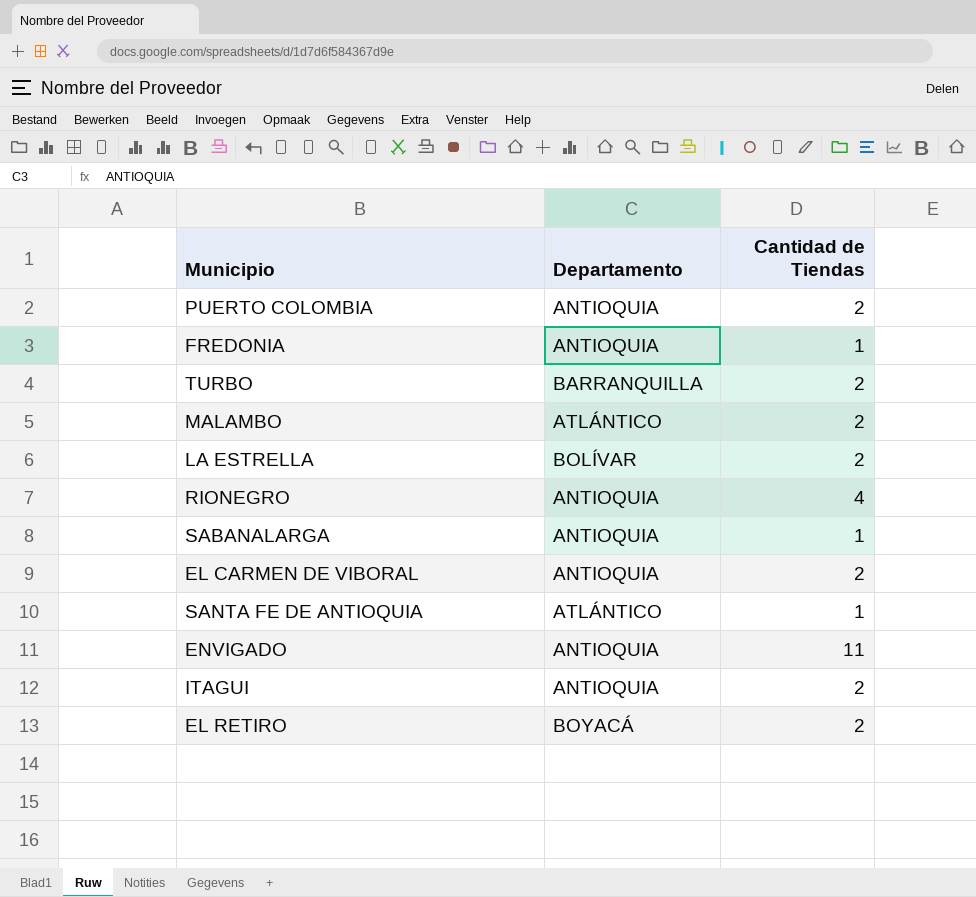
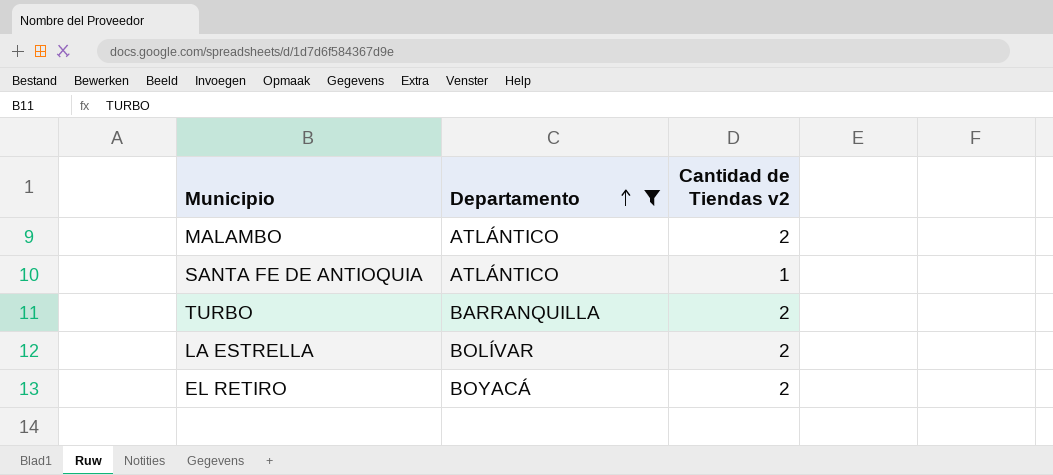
filter: none -> Departamento != ANTIOQUIA
row order: none -> Departamento ascending
column name: Cantidad de Tiendas -> Cantidad de Tiendas v2

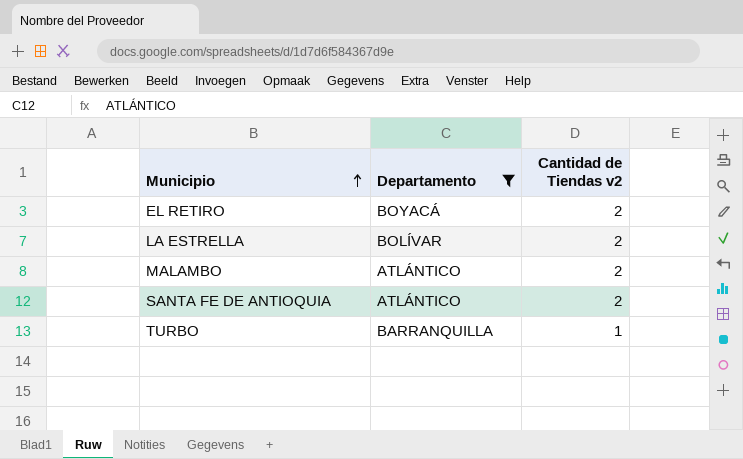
row order: Departamento ascending -> Municipio ascending
SANTA FE DE ANTIOQUIA | Cantidad de Tiendas v2: 1 -> 2
TURBO | Cantidad de Tiendas v2: 2 -> 1

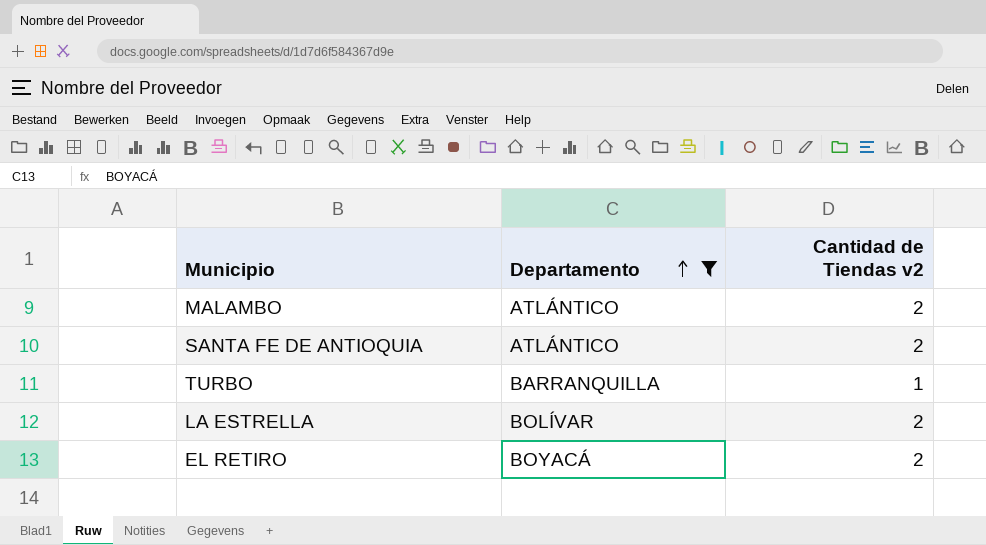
row order: Municipio ascending -> Departamento ascending

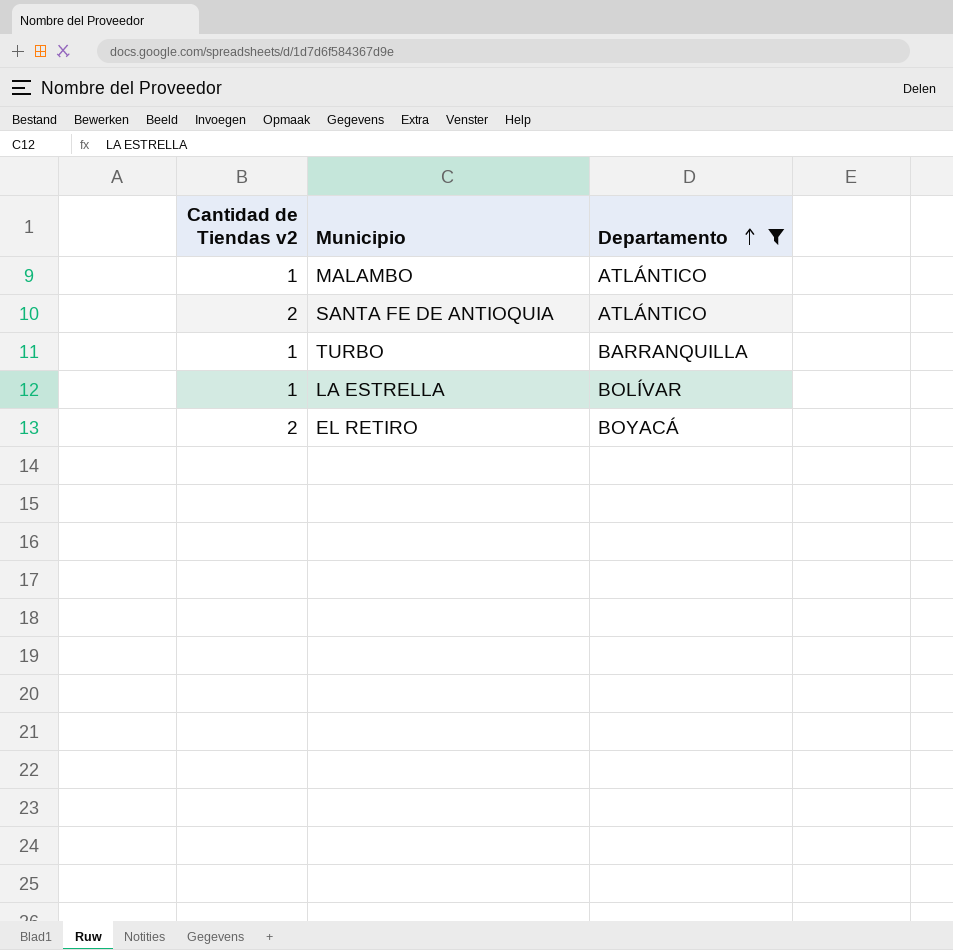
column Cantidad de Tiendas v2 | position: 3 -> 1
MALAMBO | Cantidad de Tiendas v2: 2 -> 1
LA ESTRELLA | Cantidad de Tiendas v2: 2 -> 1

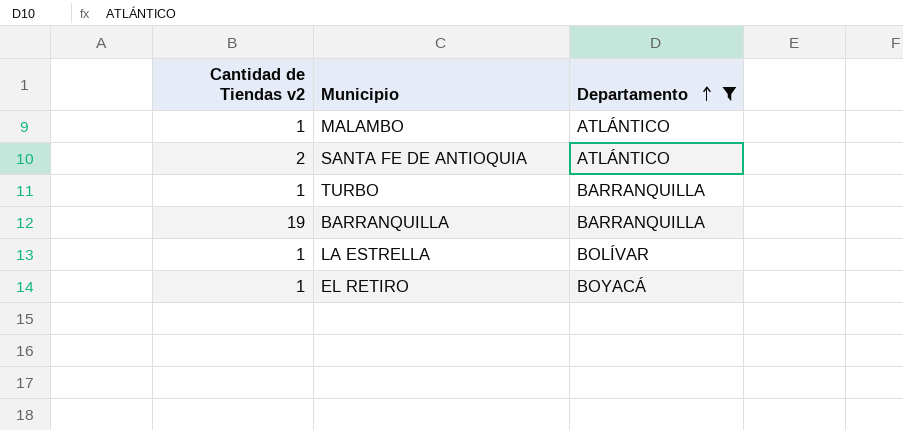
row BARRANQUILLA: none -> 19 | BARRANQUILLA
EL RETIRO | Cantidad de Tiendas v2: 2 -> 1

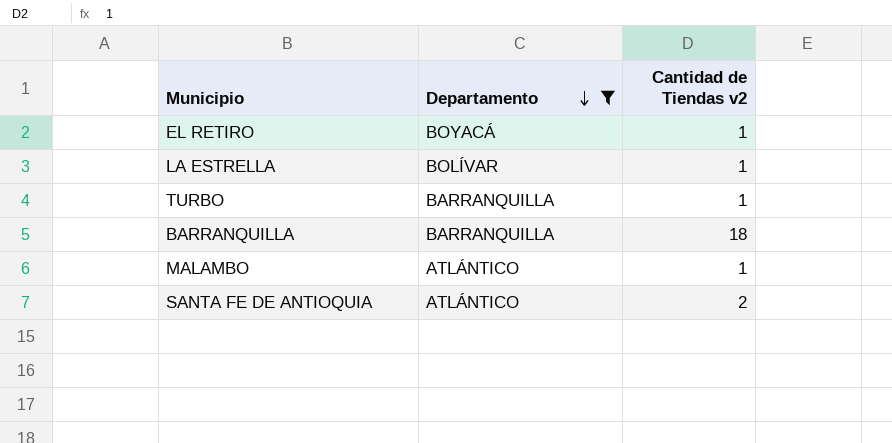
row order: Departamento ascending -> Departamento descending
column Cantidad de Tiendas v2 | position: 1 -> 3
BARRANQUILLA | Cantidad de Tiendas v2: 19 -> 18

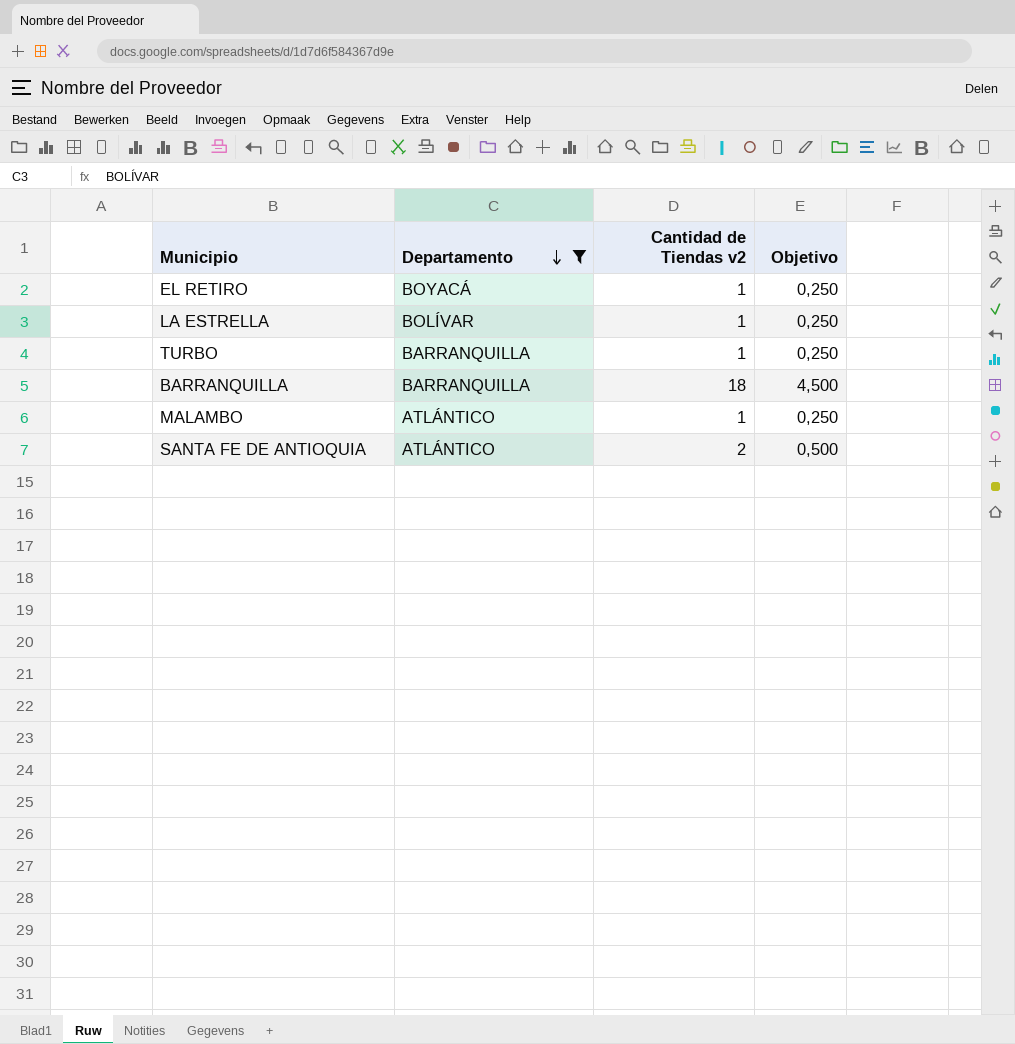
column Objetivo | formula: none -> [Cantidad de Tiendas v2] * 0,25

